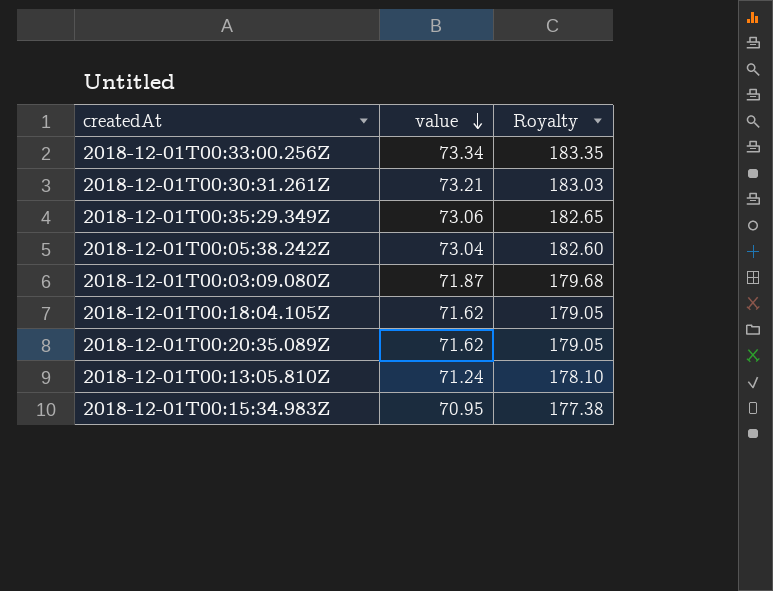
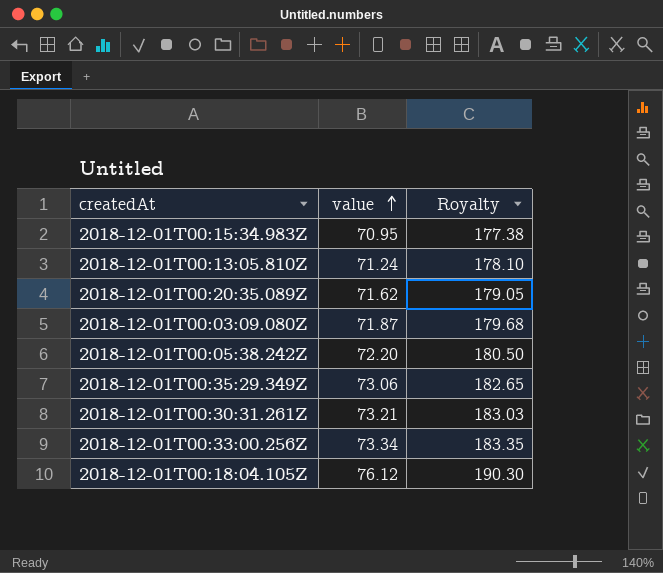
row order: value descending -> value ascending
2018-12-01T00:05:38.242Z | value: 73.04 -> 72.20
2018-12-01T00:05:38.242Z | Royalty: 182.60 -> 180.50
2018-12-01T00:18:04.105Z | value: 71.62 -> 76.12
2018-12-01T00:18:04.105Z | Royalty: 179.05 -> 190.30

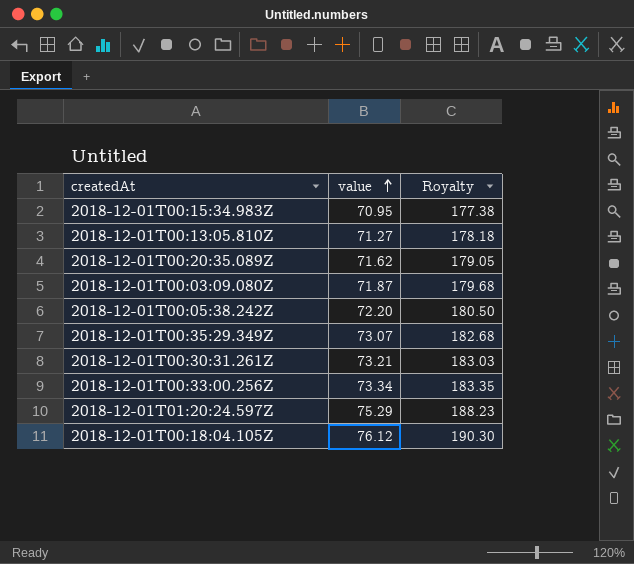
2018-12-01T00:13:05.810Z | value: 71.24 -> 71.27
2018-12-01T00:13:05.810Z | Royalty: 178.10 -> 178.18
2018-12-01T00:35:29.349Z | value: 73.06 -> 73.07
2018-12-01T00:35:29.349Z | Royalty: 182.65 -> 182.68
row 2018-12-01T01:20:24.597Z: none -> 75.29 | 188.23

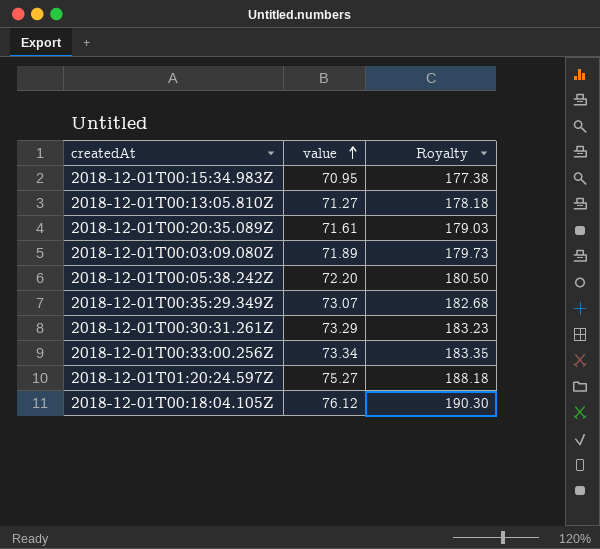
2018-12-01T00:20:35.089Z | value: 71.62 -> 71.61
2018-12-01T00:20:35.089Z | Royalty: 179.05 -> 179.03
2018-12-01T00:03:09.080Z | value: 71.87 -> 71.89
2018-12-01T00:03:09.080Z | Royalty: 179.68 -> 179.73
2018-12-01T00:30:31.261Z | value: 73.21 -> 73.29
2018-12-01T00:30:31.261Z | Royalty: 183.03 -> 183.23
2018-12-01T01:20:24.597Z | value: 75.29 -> 75.27
2018-12-01T01:20:24.597Z | Royalty: 188.23 -> 188.18

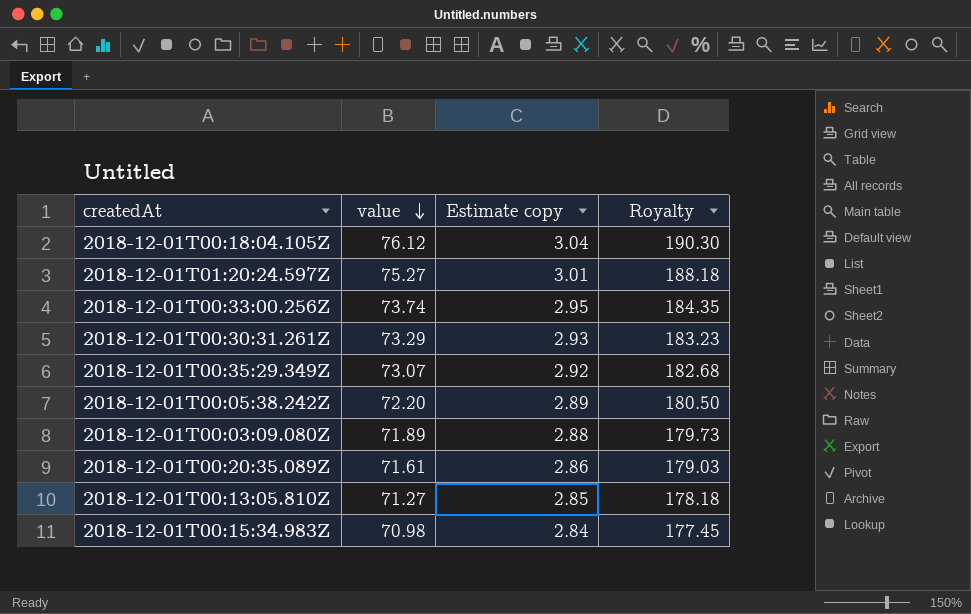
row order: value ascending -> value descending
column Estimate copy | formula: none -> [value] * 0.04
2018-12-01T00:33:00.256Z | value: 73.34 -> 73.74
2018-12-01T00:33:00.256Z | Royalty: 183.35 -> 184.35
2018-12-01T00:15:34.983Z | value: 70.95 -> 70.98
2018-12-01T00:15:34.983Z | Royalty: 177.38 -> 177.45

